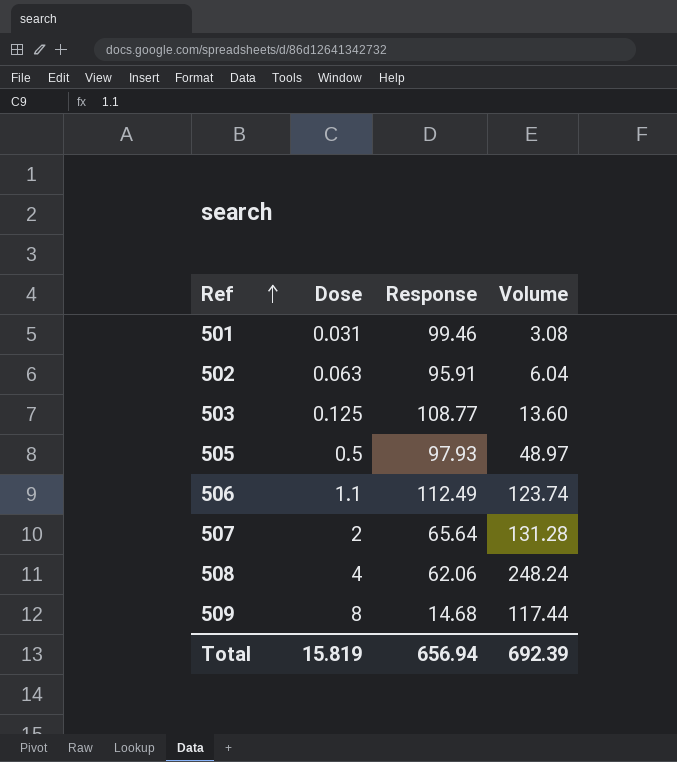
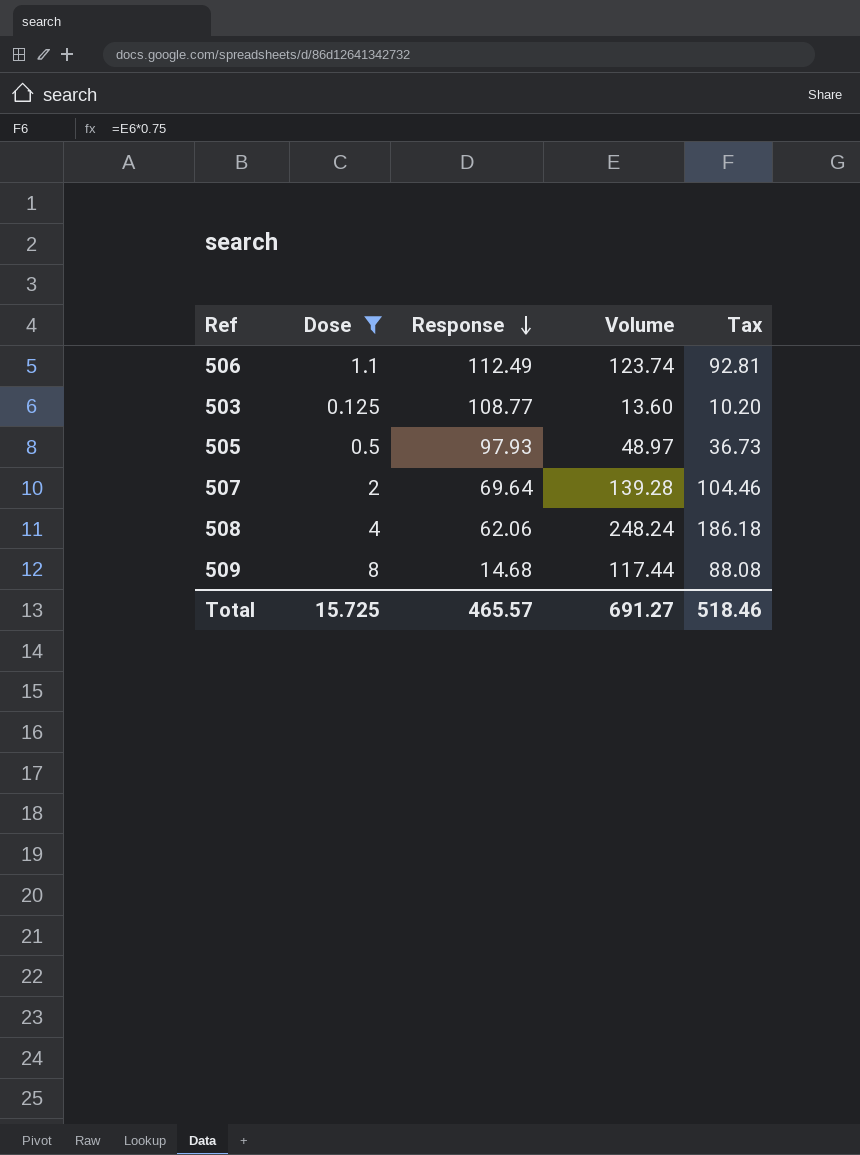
filter: none -> Dose >= 0.125
row order: Ref ascending -> Response descending
column Tax | formula: none -> [Volume] * 0.75
507 | Response: 65.64 -> 69.64
507 | Volume: 131.28 -> 139.28
Total | Dose: 15.819 -> 15.725
Total | Response: 656.94 -> 465.57
Total | Volume: 692.39 -> 691.27

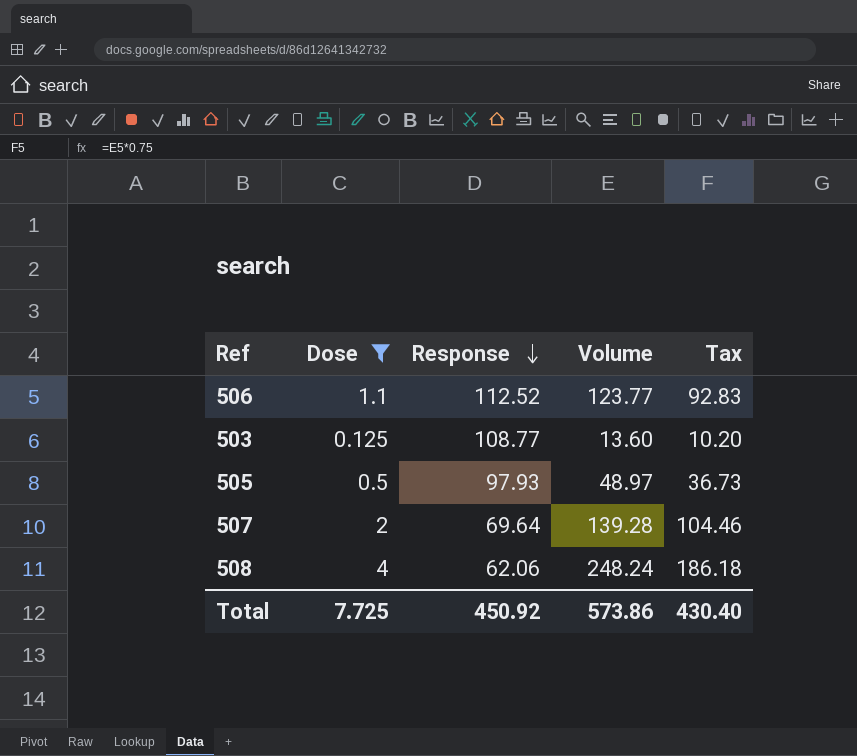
row 509: 8 | 14.68 | 117.44 | 88.08 -> none
506 | Response: 112.49 -> 112.52
506 | Volume: 123.74 -> 123.77
506 | Tax: 92.81 -> 92.83
Total | Dose: 15.725 -> 7.725
Total | Response: 465.57 -> 450.92
Total | Volume: 691.27 -> 573.86
Total | Tax: 518.46 -> 430.40

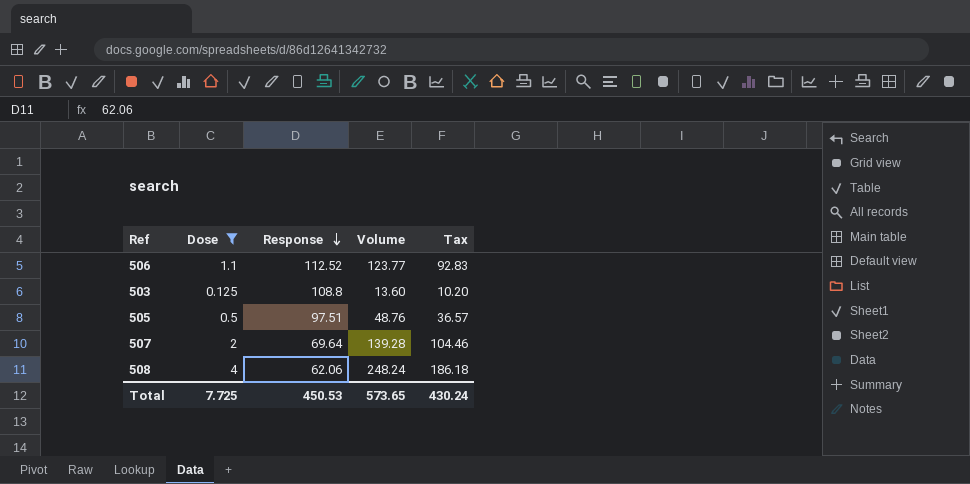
503 | Response: 108.77 -> 108.8
505 | Response: 97.93 -> 97.51
505 | Volume: 48.97 -> 48.76
505 | Tax: 36.73 -> 36.57
Total | Response: 450.92 -> 450.53
Total | Volume: 573.86 -> 573.65
Total | Tax: 430.40 -> 430.24

